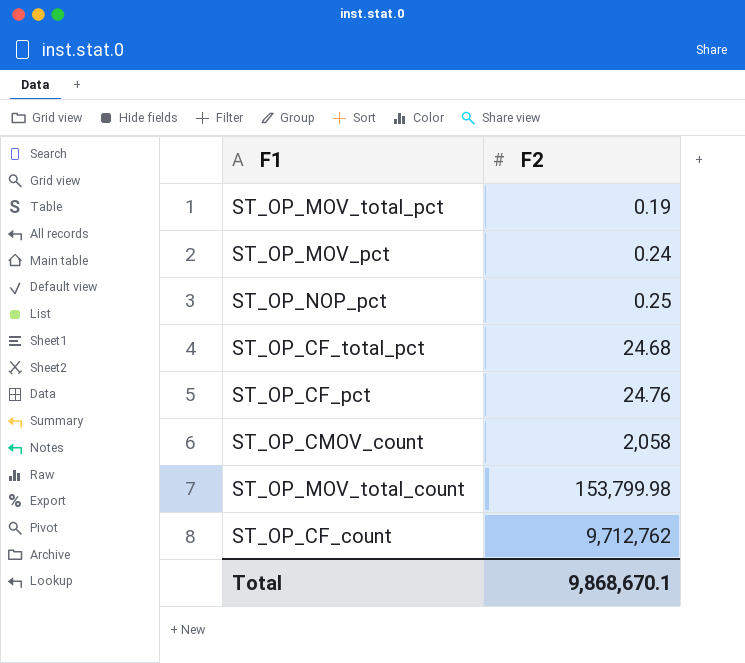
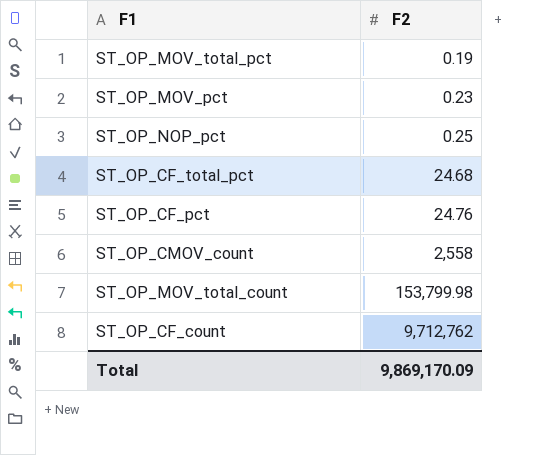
ST_OP_MOV_pct | F2: 0.24 -> 0.23
ST_OP_CMOV_count | F2: 2,058 -> 2,558
Total | F2: 9,868,670.1 -> 9,869,170.09

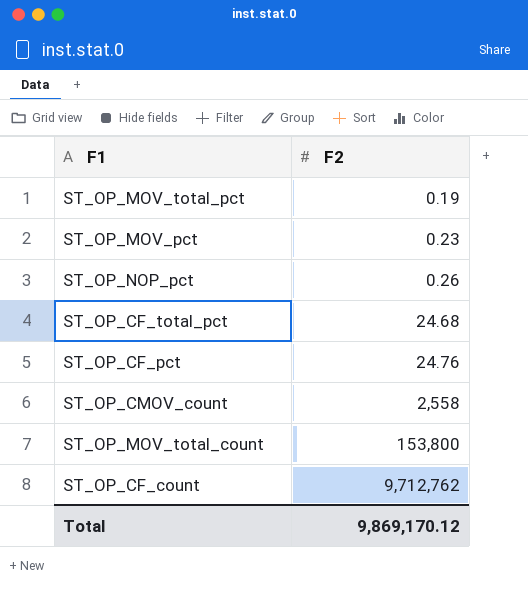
ST_OP_NOP_pct | F2: 0.25 -> 0.26
ST_OP_MOV_total_count | F2: 153,799.98 -> 153,800
Total | F2: 9,869,170.09 -> 9,869,170.12

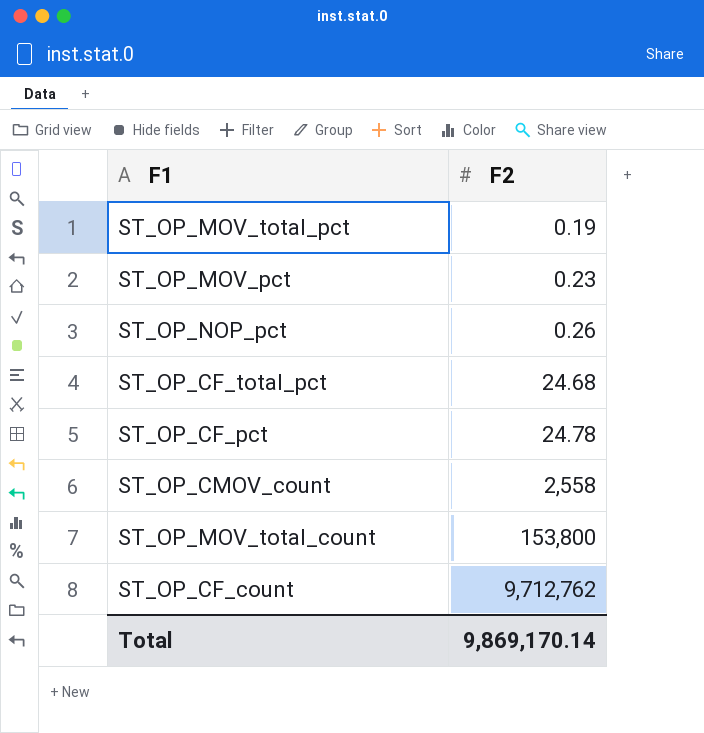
ST_OP_CF_pct | F2: 24.76 -> 24.78
Total | F2: 9,869,170.12 -> 9,869,170.14

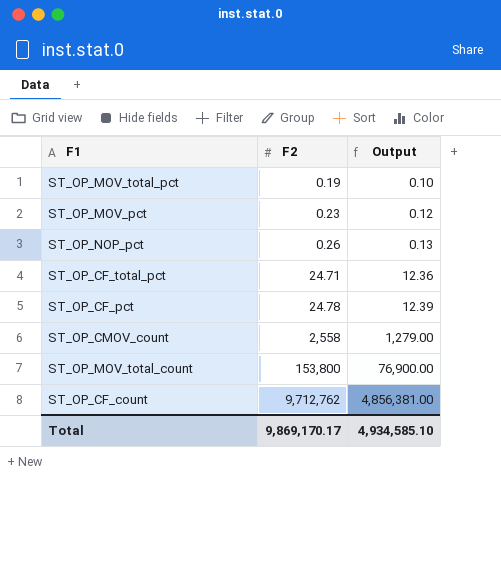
column Output | formula: none -> [F2] * 0.5
ST_OP_CF_total_pct | F2: 24.68 -> 24.71
Total | F2: 9,869,170.14 -> 9,869,170.17

